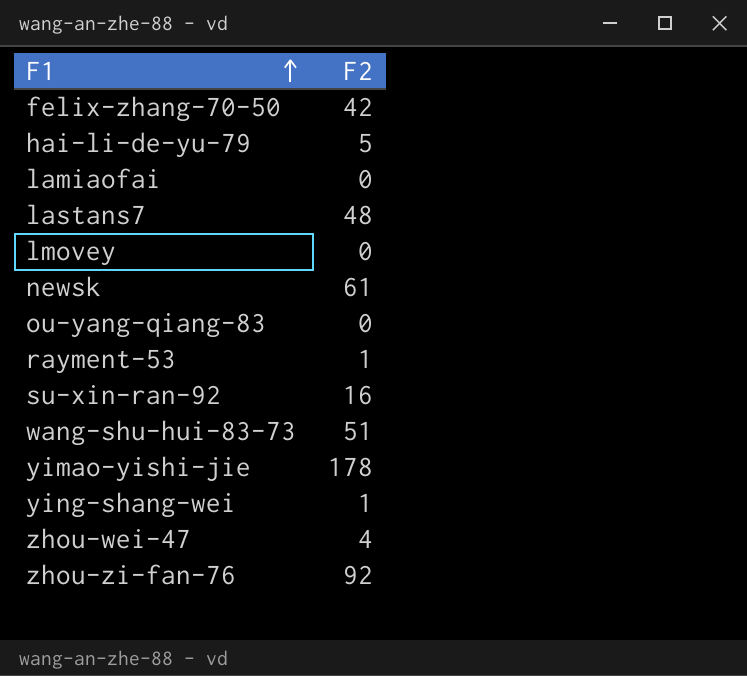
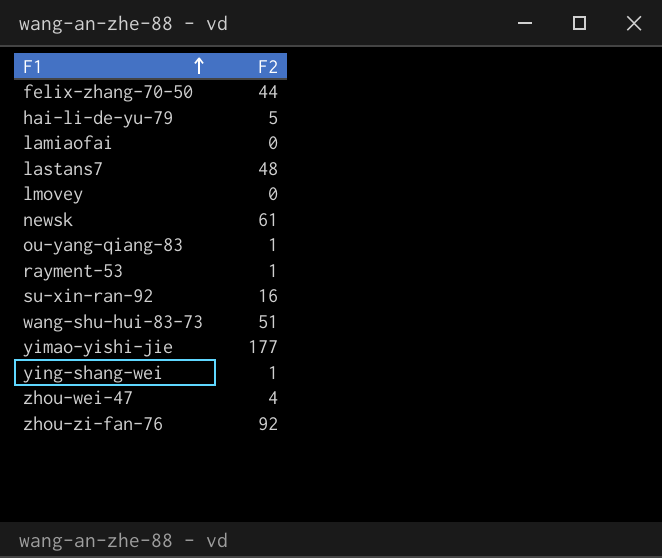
felix-zhang-70-50 | F2: 42 -> 44
ou-yang-qiang-83 | F2: 0 -> 1
yimao-yishi-jie | F2: 178 -> 177

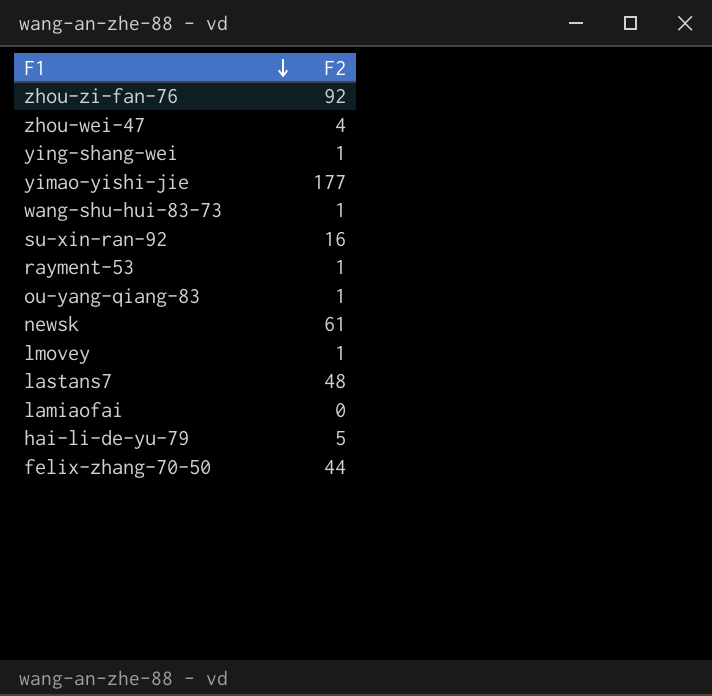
row order: F1 ascending -> F1 descending
wang-shu-hui-83-73 | F2: 51 -> 1
lmovey | F2: 0 -> 1

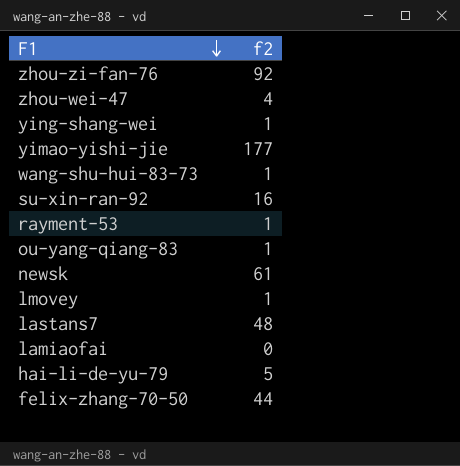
column name: F2 -> f2

